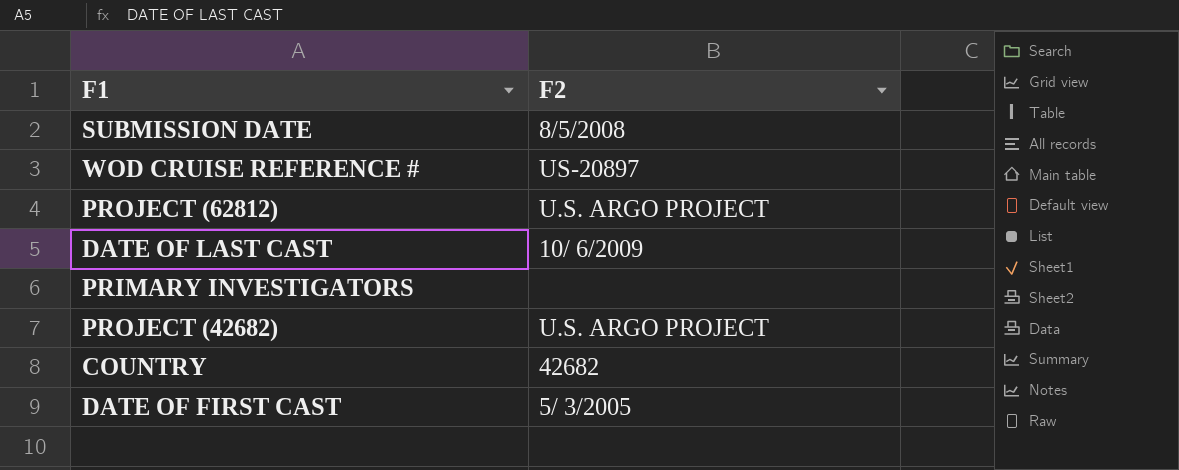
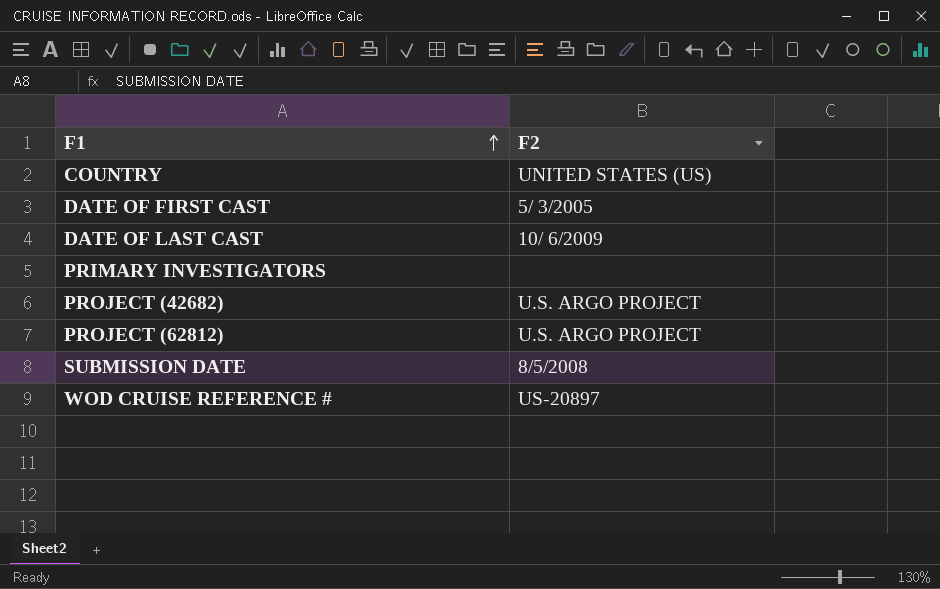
row order: none -> F1 ascending
COUNTRY | F2: 42682 -> UNITED STATES (US)

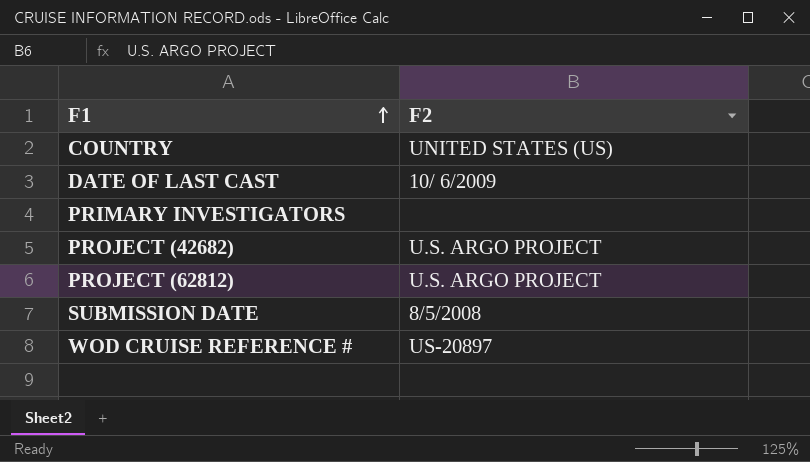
row DATE OF FIRST CAST: 5/ 3/2005 -> none

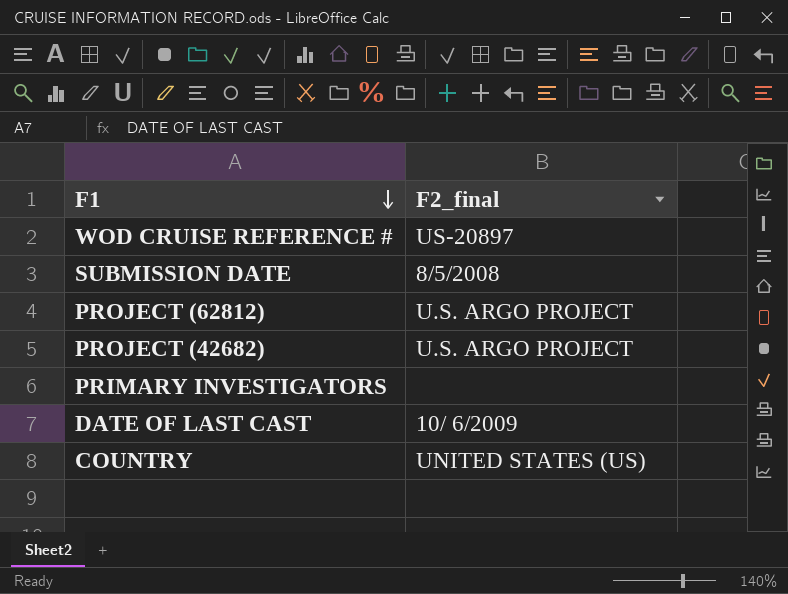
row order: F1 ascending -> F1 descending
column name: F2 -> F2_final

